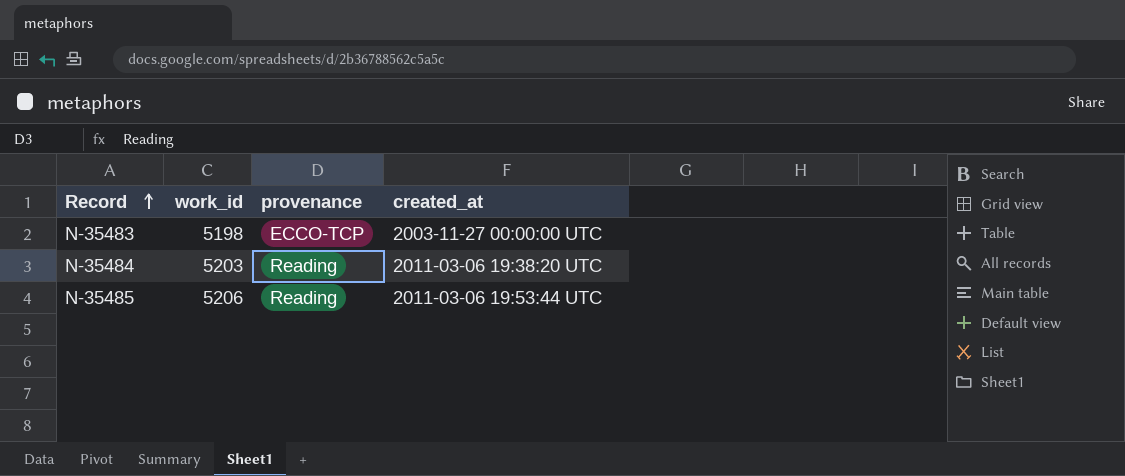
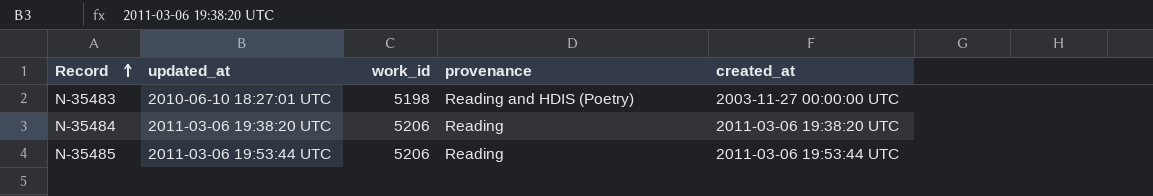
column updated_at | position: none -> 2
N-35483 | provenance: ECCO-TCP -> Reading and HDIS (Poetry)
N-35484 | work_id: 5203 -> 5206

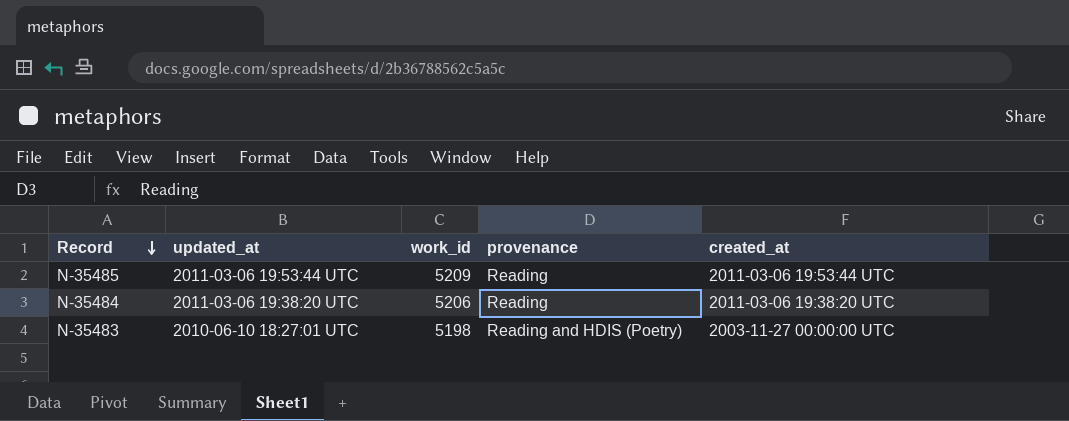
row order: Record ascending -> Record descending
N-35485 | work_id: 5206 -> 5209

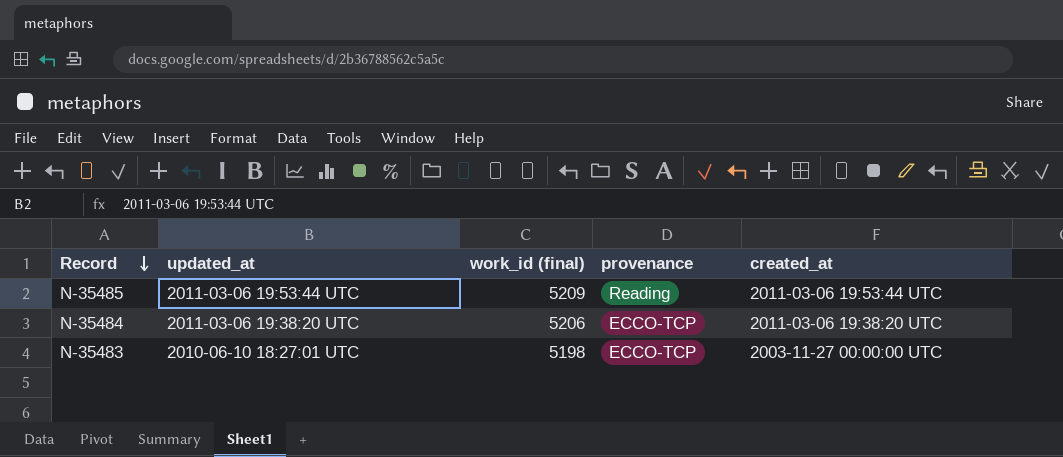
column name: work_id -> work_id (final)
N-35484 | provenance: Reading -> ECCO-TCP
N-35483 | provenance: Reading and HDIS (Poetry) -> ECCO-TCP

